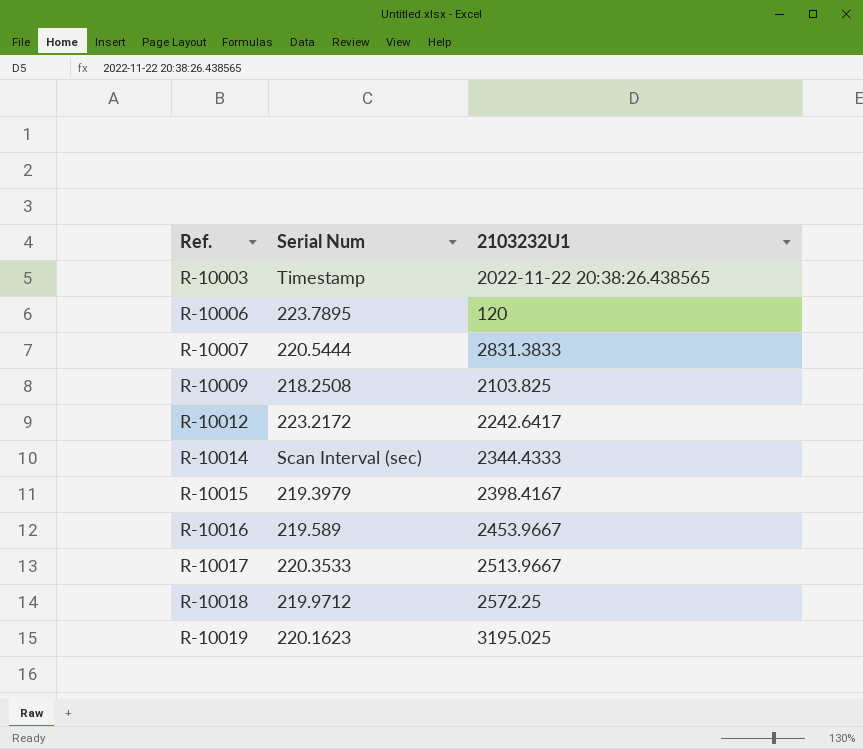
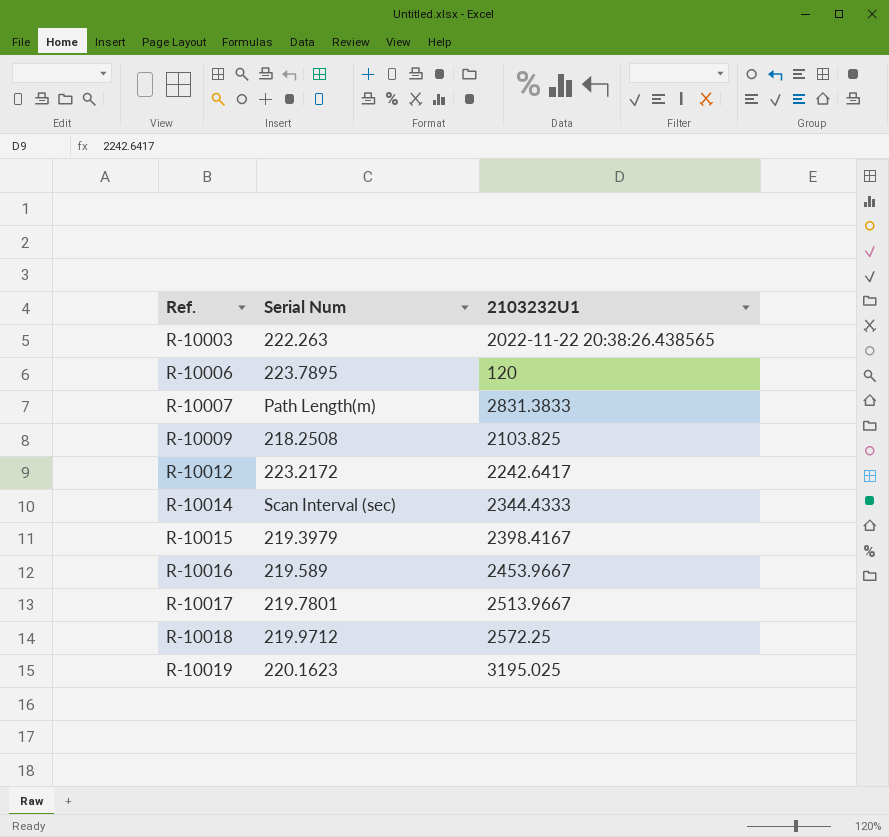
R-10003 | Serial Num: Timestamp -> 222.263
R-10007 | Serial Num: 220.5444 -> Path Length(m)
R-10017 | Serial Num: 220.3533 -> 219.7801

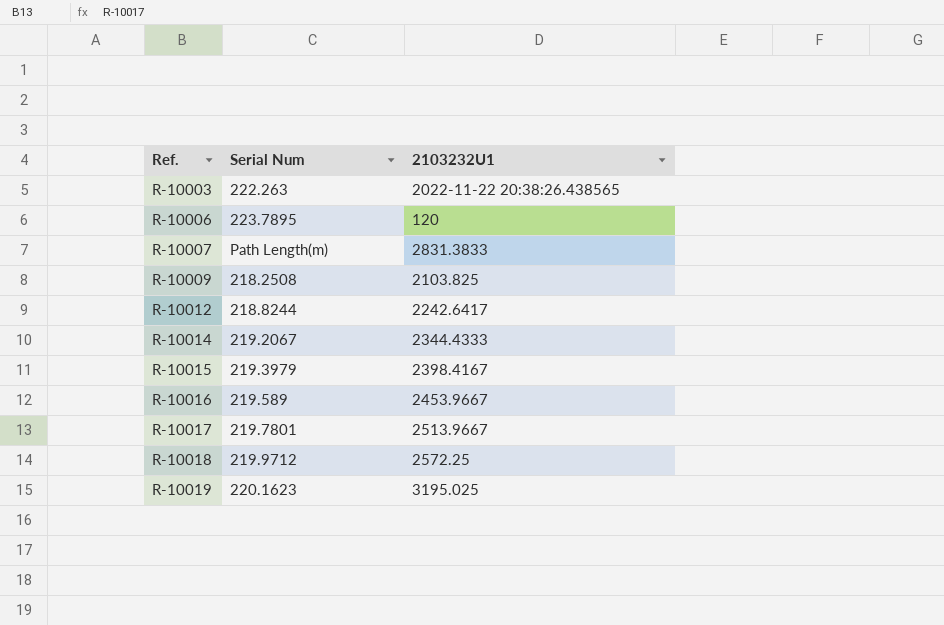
R-10012 | Serial Num: 223.2172 -> 218.8244
R-10014 | Serial Num: Scan Interval (sec) -> 219.2067

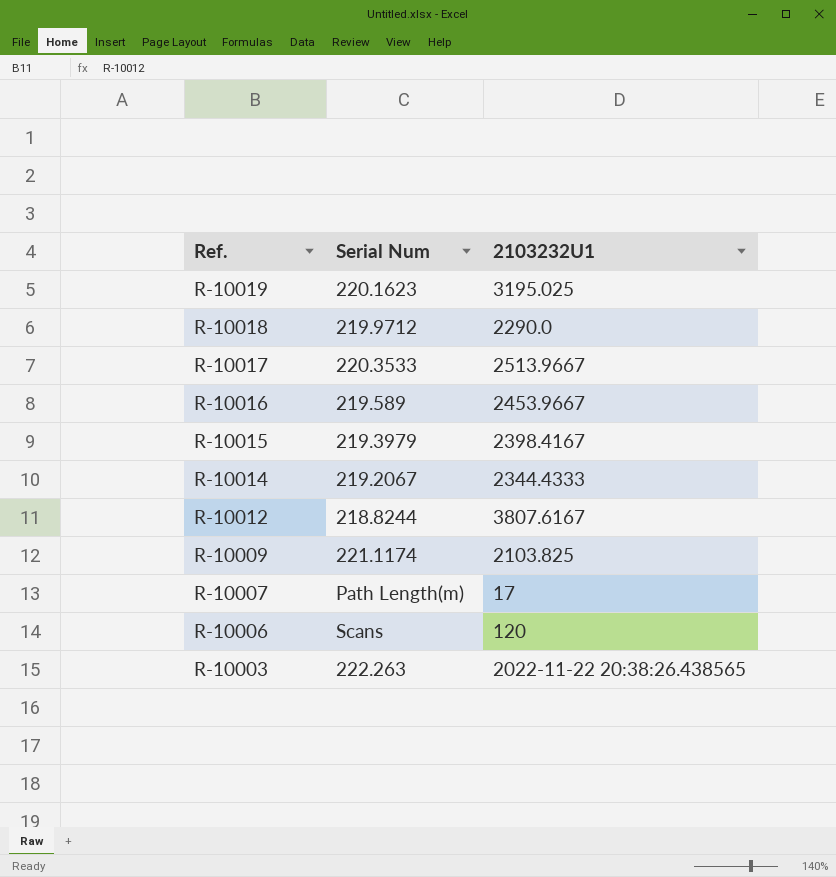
row order: Ref. ascending -> Ref. descending
R-10018 | 2103232U1: 2572.25 -> 2290.0
R-10017 | Serial Num: 219.7801 -> 220.3533
R-10012 | 2103232U1: 2242.6417 -> 3807.6167
R-10009 | Serial Num: 218.2508 -> 221.1174
R-10007 | 2103232U1: 2831.3833 -> 17
R-10006 | Serial Num: 223.7895 -> Scans

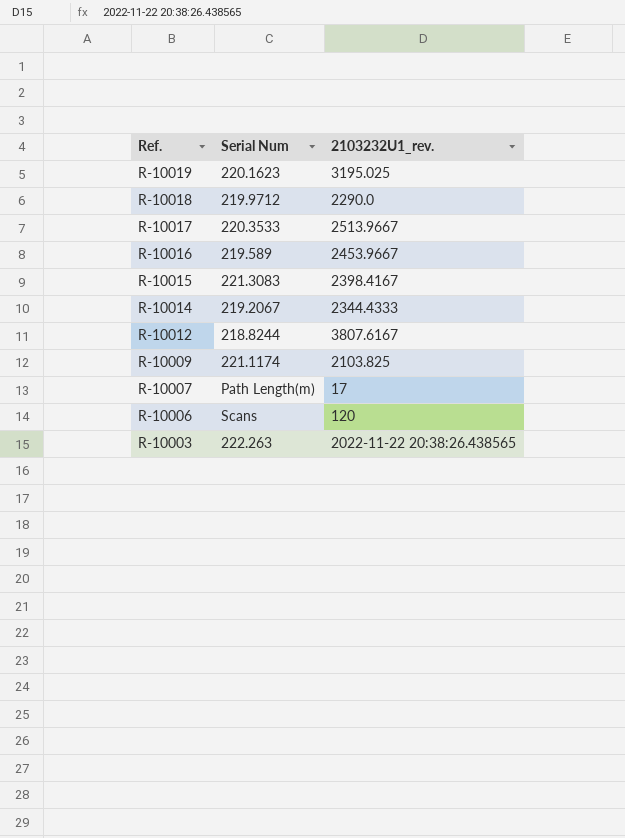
column name: 2103232U1 -> 2103232U1_rev.
R-10015 | Serial Num: 219.3979 -> 221.3083

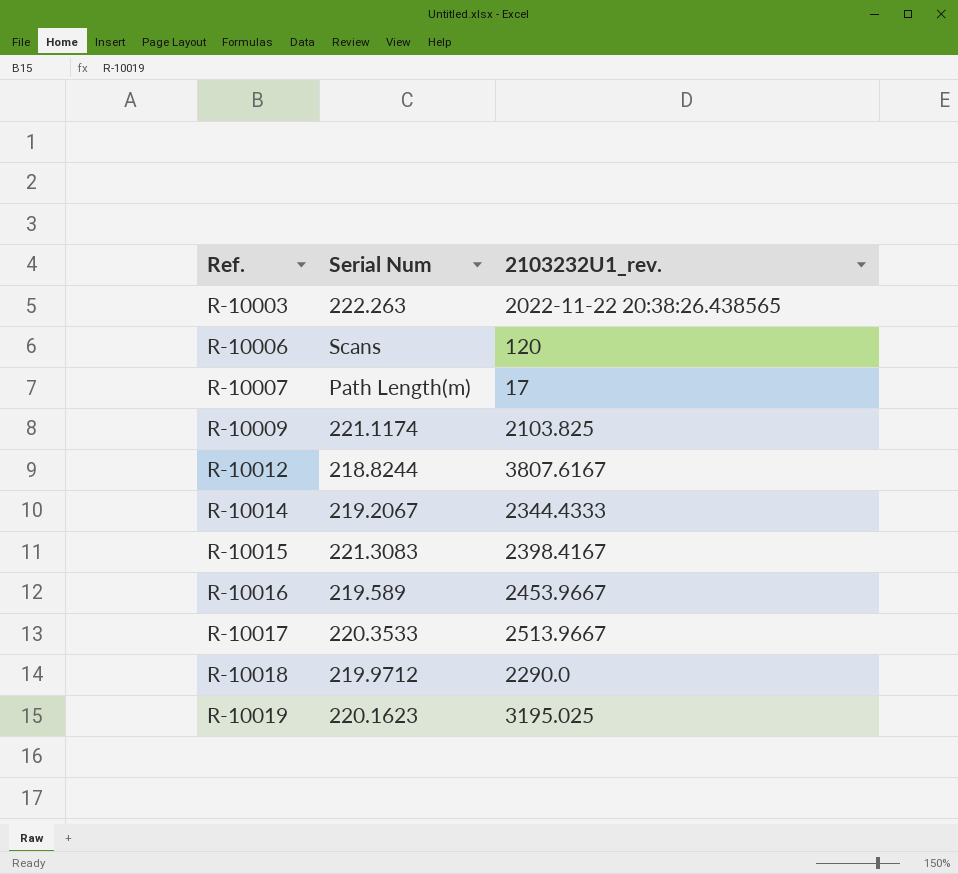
row order: Ref. descending -> Ref. ascending

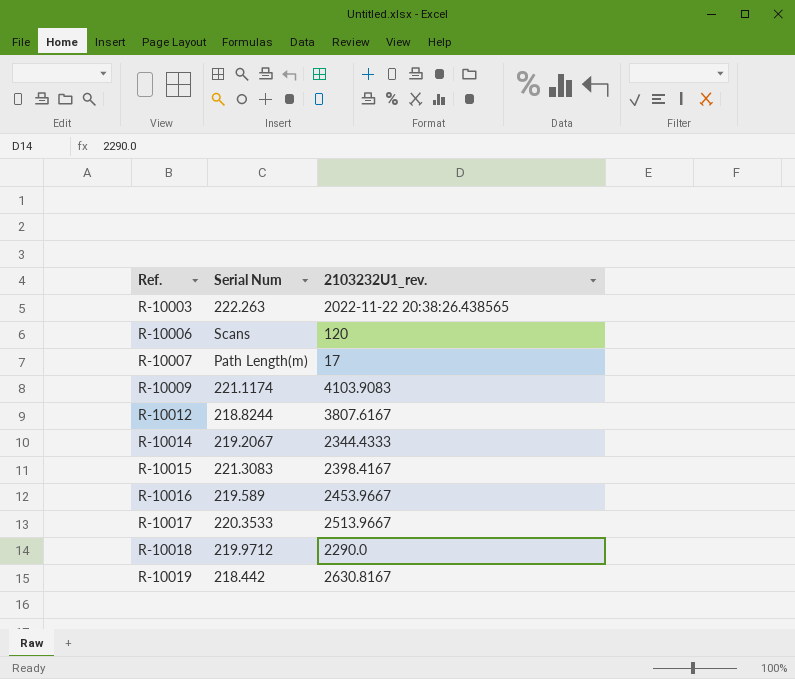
R-10009 | 2103232U1_rev.: 2103.825 -> 4103.9083
R-10019 | Serial Num: 220.1623 -> 218.442
R-10019 | 2103232U1_rev.: 3195.025 -> 2630.8167

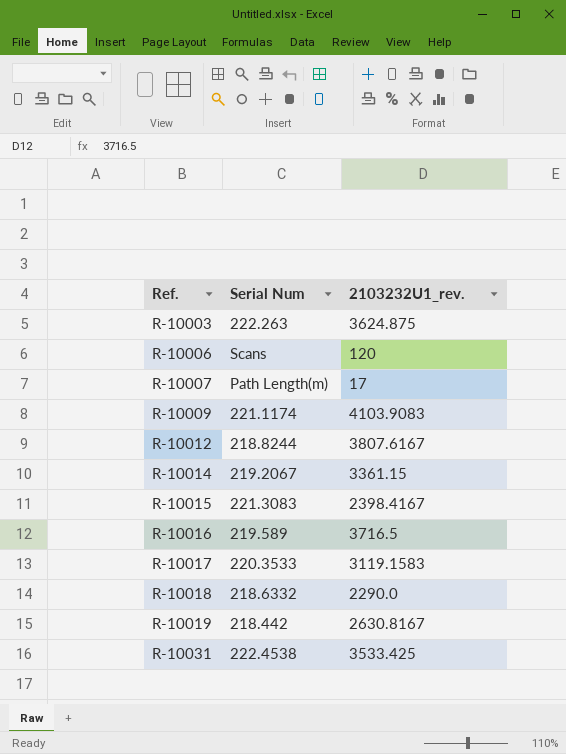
R-10003 | 2103232U1_rev.: 2022-11-22 20:38:26.438565 -> 3624.875
R-10014 | 2103232U1_rev.: 2344.4333 -> 3361.15
R-10016 | 2103232U1_rev.: 2453.9667 -> 3716.5
R-10017 | 2103232U1_rev.: 2513.9667 -> 3119.1583
R-10018 | Serial Num: 219.9712 -> 218.6332
row R-10031: none -> 222.4538 | 3533.425

